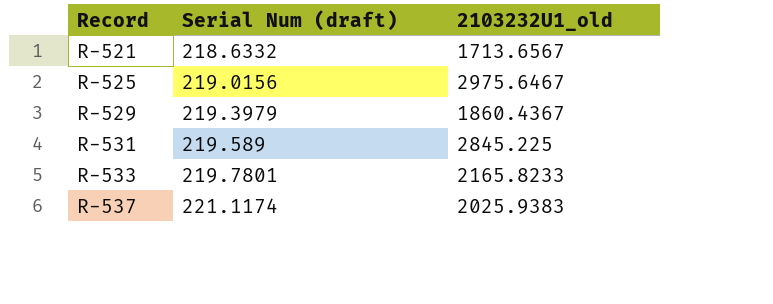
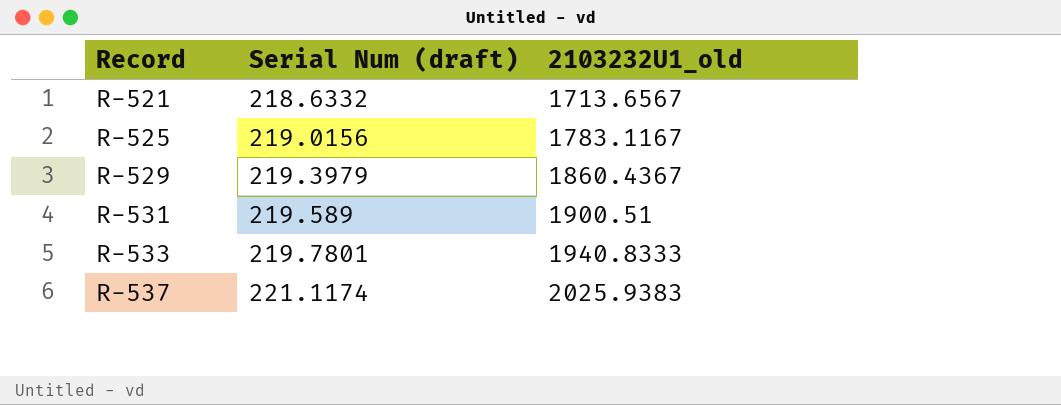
R-525 | 2103232U1_old: 2975.6467 -> 1783.1167
R-531 | 2103232U1_old: 2845.225 -> 1900.51
R-533 | 2103232U1_old: 2165.8233 -> 1940.8333

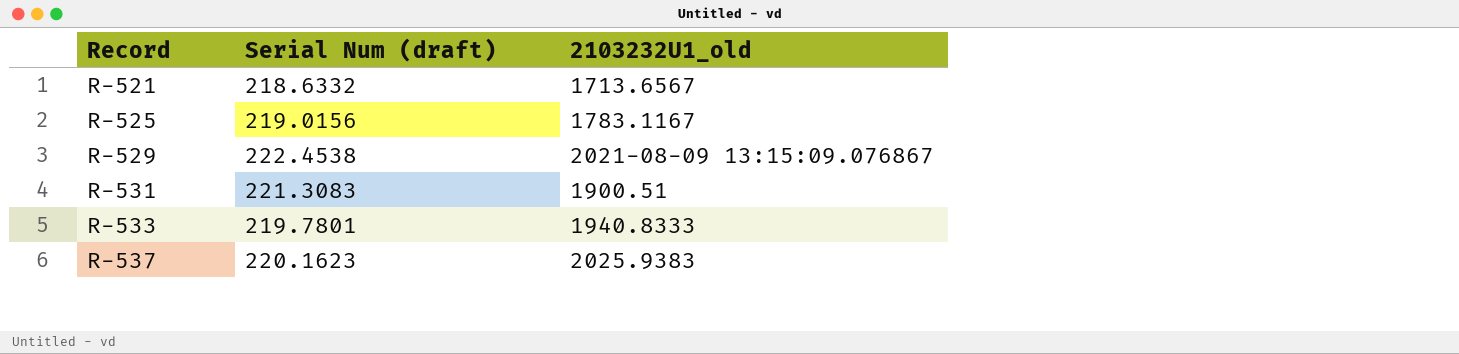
R-529 | Serial Num (draft): 219.3979 -> 222.4538
R-529 | 2103232U1_old: 1860.4367 -> 2021-08-09 13:15:09.076867
R-531 | Serial Num (draft): 219.589 -> 221.3083
R-537 | Serial Num (draft): 221.1174 -> 220.1623

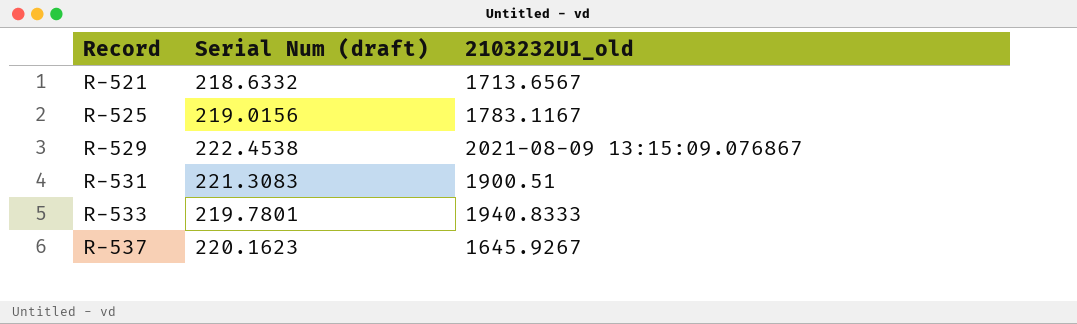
R-537 | 2103232U1_old: 2025.9383 -> 1645.9267

